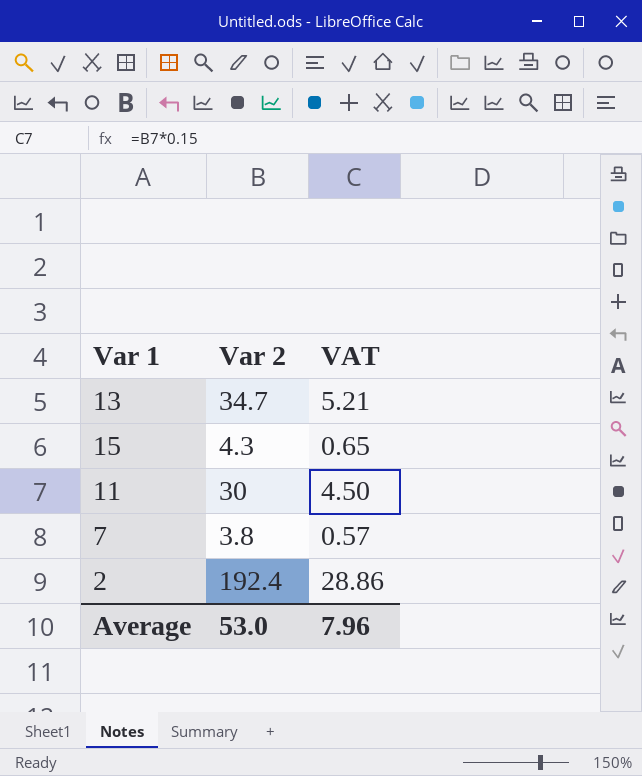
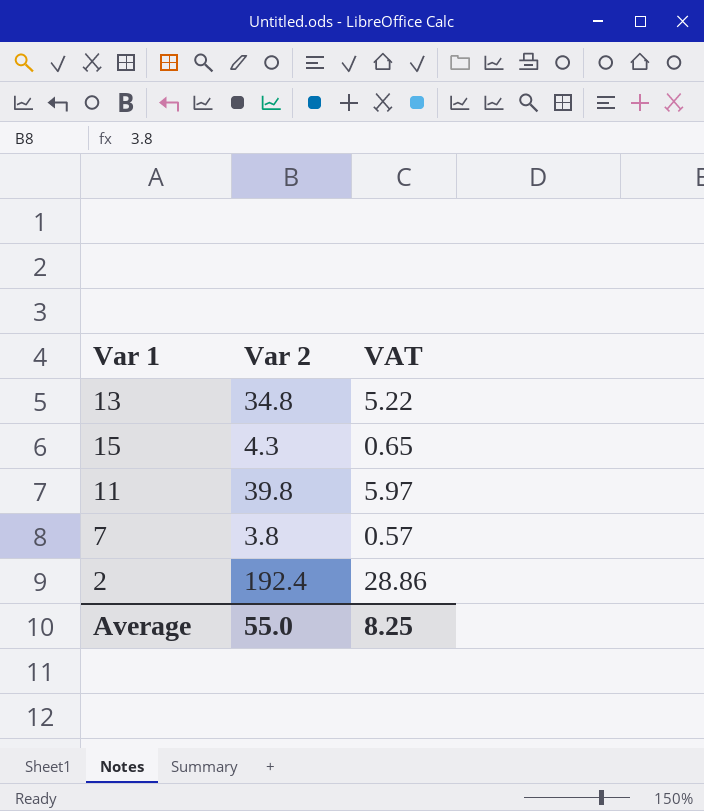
13 | Var 2: 34.7 -> 34.8
13 | VAT: 5.21 -> 5.22
11 | Var 2: 30 -> 39.8
11 | VAT: 4.50 -> 5.97
Average | Var 2: 53.0 -> 55.0
Average | VAT: 7.96 -> 8.25

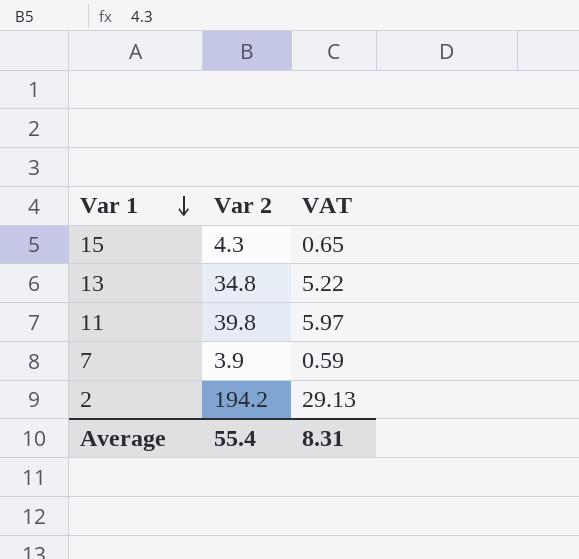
row order: none -> Var 1 descending
7 | Var 2: 3.8 -> 3.9
7 | VAT: 0.57 -> 0.59
2 | Var 2: 192.4 -> 194.2
2 | VAT: 28.86 -> 29.13
Average | Var 2: 55.0 -> 55.4
Average | VAT: 8.25 -> 8.31

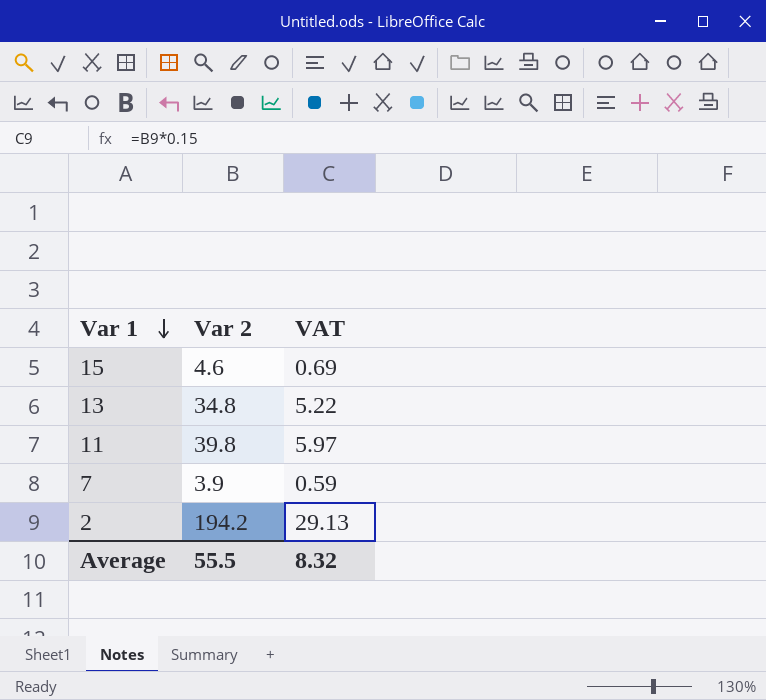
15 | Var 2: 4.3 -> 4.6
15 | VAT: 0.65 -> 0.69
Average | Var 2: 55.4 -> 55.5
Average | VAT: 8.31 -> 8.32

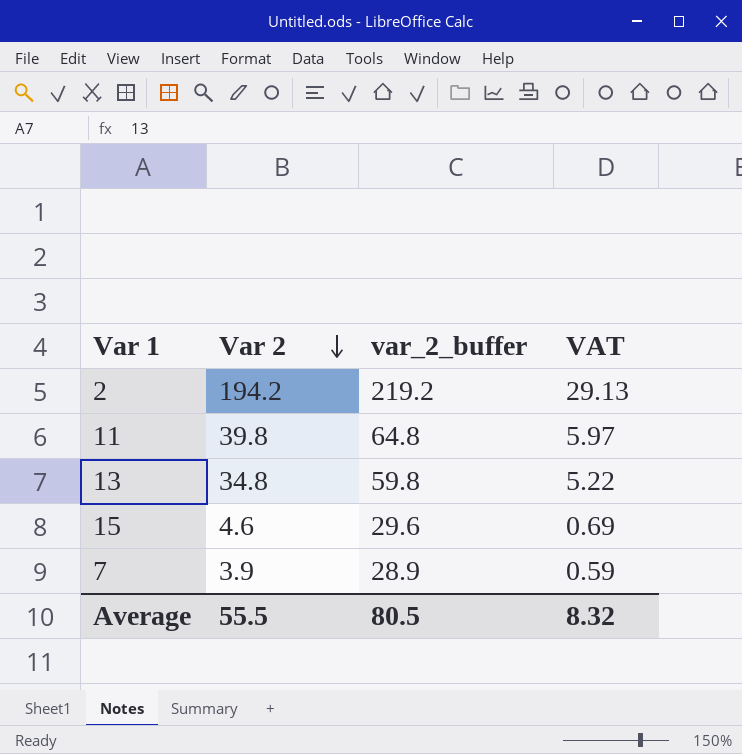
row order: Var 1 descending -> Var 2 descending
column var_2_buffer | formula: none -> [Var 2] + 25

